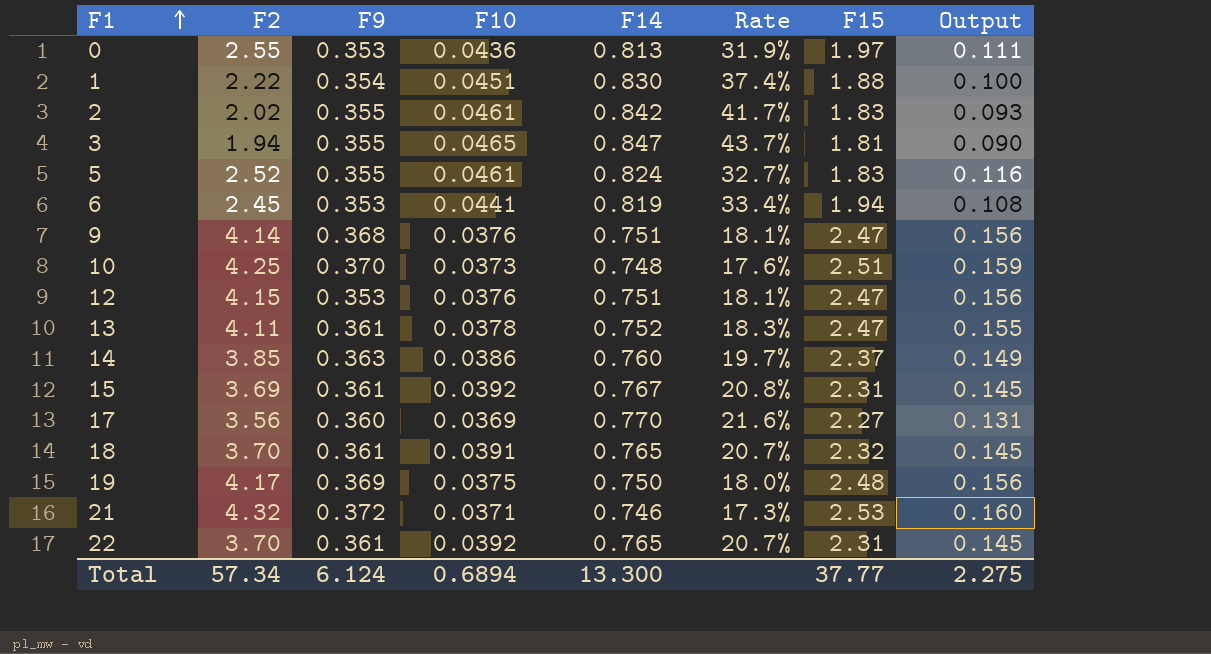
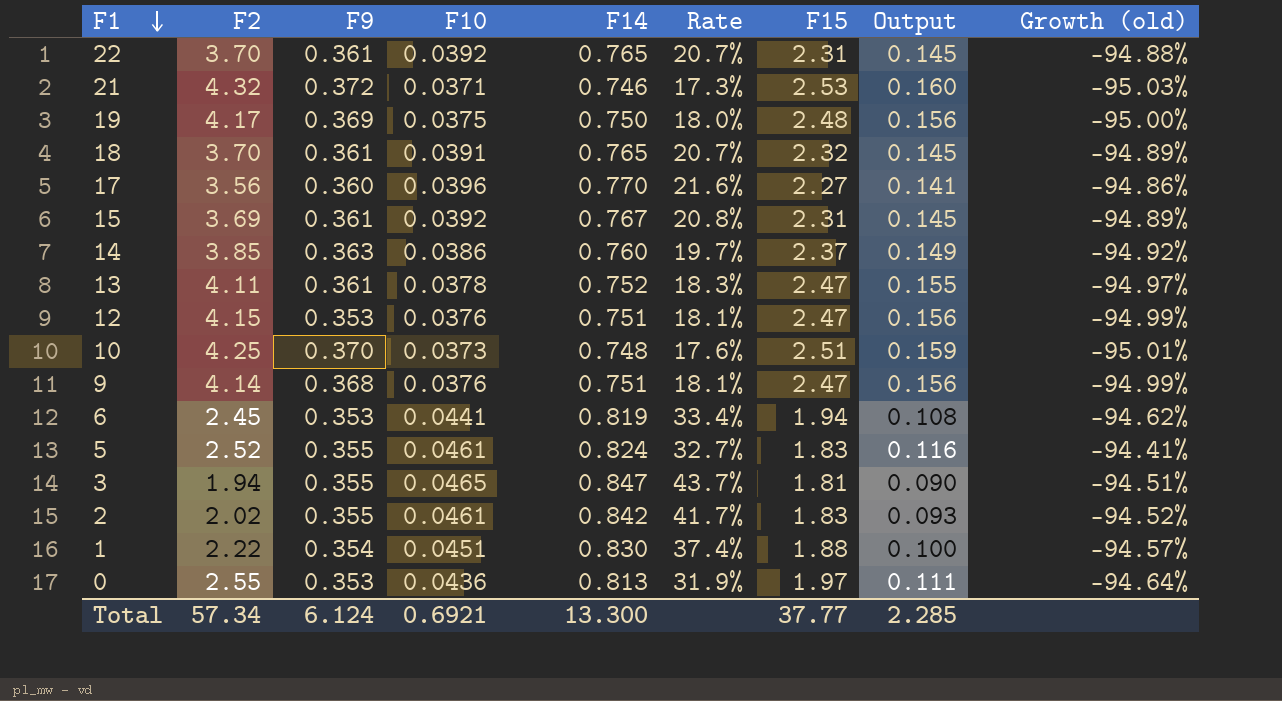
row order: F1 ascending -> F1 descending
column Growth (old) | formula: none -> ([F10] - [F14]) / [F14]
17 | F10: 0.0369 -> 0.0396
17 | Output: 0.131 -> 0.141
Total | F10: 0.6894 -> 0.6921
Total | Output: 2.275 -> 2.285

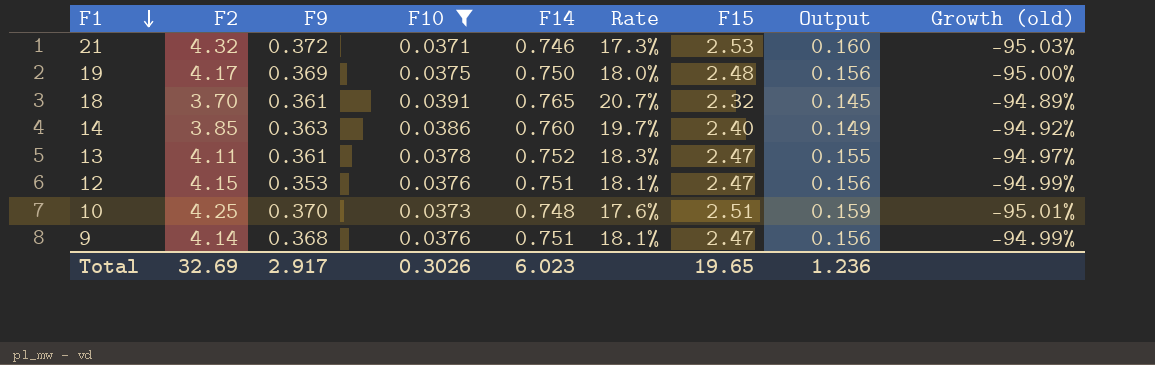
filter: none -> F10 <= 0.0391
14 | F15: 2.37 -> 2.40
Total | F2: 57.34 -> 32.69
Total | F9: 6.124 -> 2.917
Total | F10: 0.6921 -> 0.3026
Total | F14: 13.300 -> 6.023
Total | F15: 37.77 -> 19.65
Total | Output: 2.285 -> 1.236

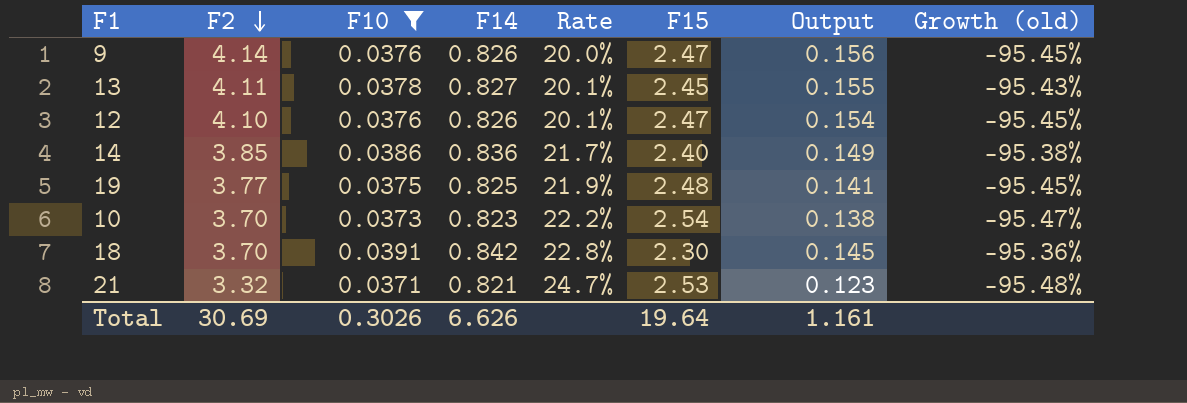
row order: F1 descending -> F2 descending
column F9 | position: 3 -> none
9 | F14: 0.751 -> 0.826
9 | Rate: 18.1% -> 20.0%
9 | Growth (old): -94.99% -> -95.45%
13 | F14: 0.752 -> 0.827
13 | Rate: 18.3% -> 20.1%
13 | F15: 2.47 -> 2.45
13 | Growth (old): -94.97% -> -95.43%
12 | F2: 4.15 -> 4.10
12 | F14: 0.751 -> 0.826
12 | Rate: 18.1% -> 20.1%
12 | Output: 0.156 -> 0.154
12 | Growth (old): -94.99% -> -95.45%
14 | F14: 0.760 -> 0.836
14 | Rate: 19.7% -> 21.7%
14 | Growth (old): -94.92% -> -95.38%
19 | F2: 4.17 -> 3.77
19 | F14: 0.750 -> 0.825
19 | Rate: 18.0% -> 21.9%
19 | Output: 0.156 -> 0.141
19 | Growth (old): -95.00% -> -95.45%
10 | F2: 4.25 -> 3.70
10 | F14: 0.748 -> 0.823
10 | Rate: 17.6% -> 22.2%
10 | F15: 2.51 -> 2.54
10 | Output: 0.159 -> 0.138
10 | Growth (old): -95.01% -> -95.47%
18 | F14: 0.765 -> 0.842
18 | Rate: 20.7% -> 22.8%
18 | F15: 2.32 -> 2.30
18 | Growth (old): -94.89% -> -95.36%
21 | F2: 4.32 -> 3.32
21 | F14: 0.746 -> 0.821
21 | Rate: 17.3% -> 24.7%
21 | Output: 0.160 -> 0.123
21 | Growth (old): -95.03% -> -95.48%
Total | F2: 32.69 -> 30.69
Total | F14: 6.023 -> 6.626
Total | F15: 19.65 -> 19.64
Total | Output: 1.236 -> 1.161

